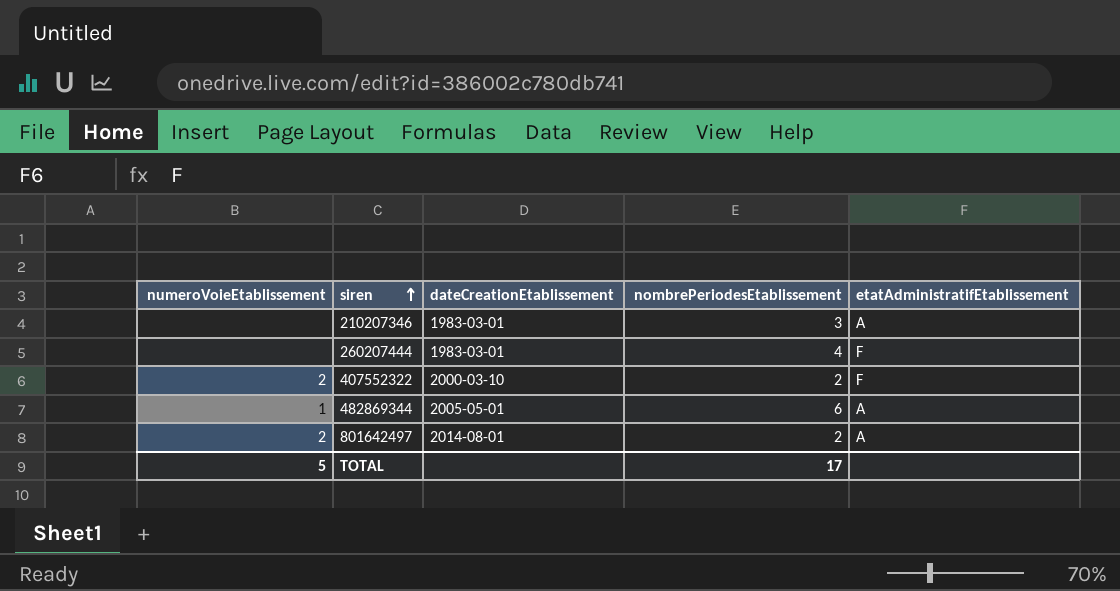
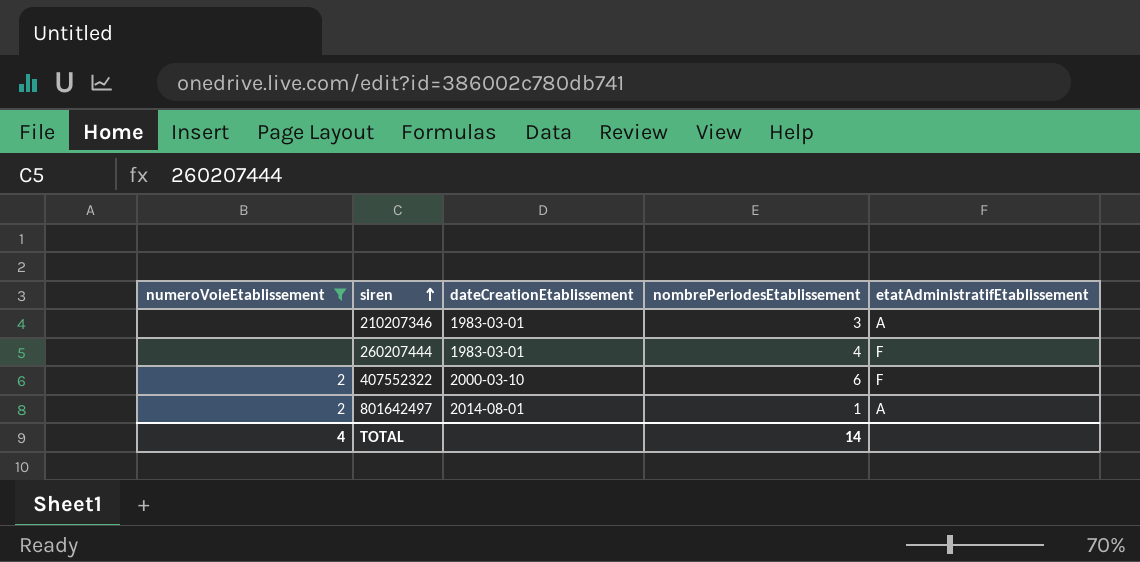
filter: none -> numeroVoieEtablissement != 1
407552322 | nombrePeriodesEtablissement: 2 -> 6
801642497 | nombrePeriodesEtablissement: 2 -> 1
TOTAL | numeroVoieEtablissement: 5 -> 4
TOTAL | nombrePeriodesEtablissement: 17 -> 14

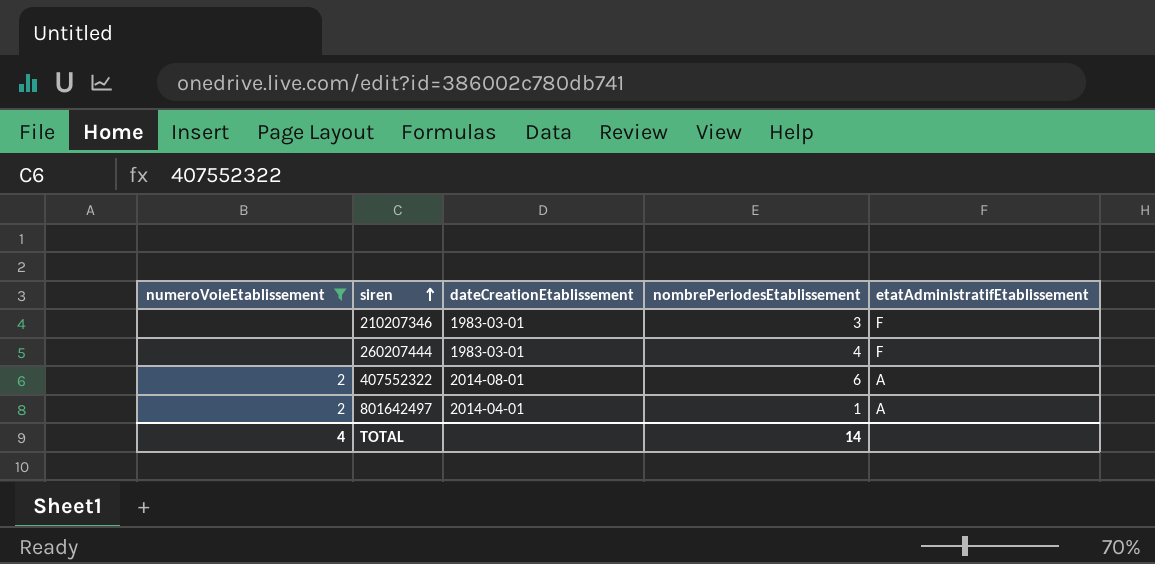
210207346 | etatAdministratifEtablissement: A -> F
407552322 | dateCreationEtablissement: 2000-03-10 -> 2014-08-01
407552322 | etatAdministratifEtablissement: F -> A
801642497 | dateCreationEtablissement: 2014-08-01 -> 2014-04-01

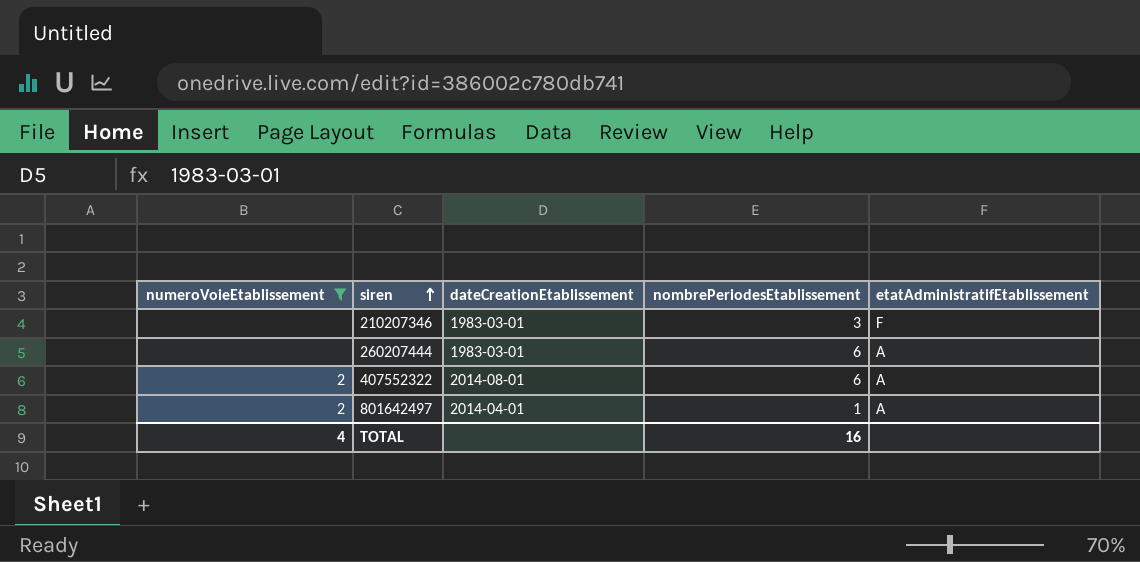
260207444 | nombrePeriodesEtablissement: 4 -> 6
260207444 | etatAdministratifEtablissement: F -> A
TOTAL | nombrePeriodesEtablissement: 14 -> 16

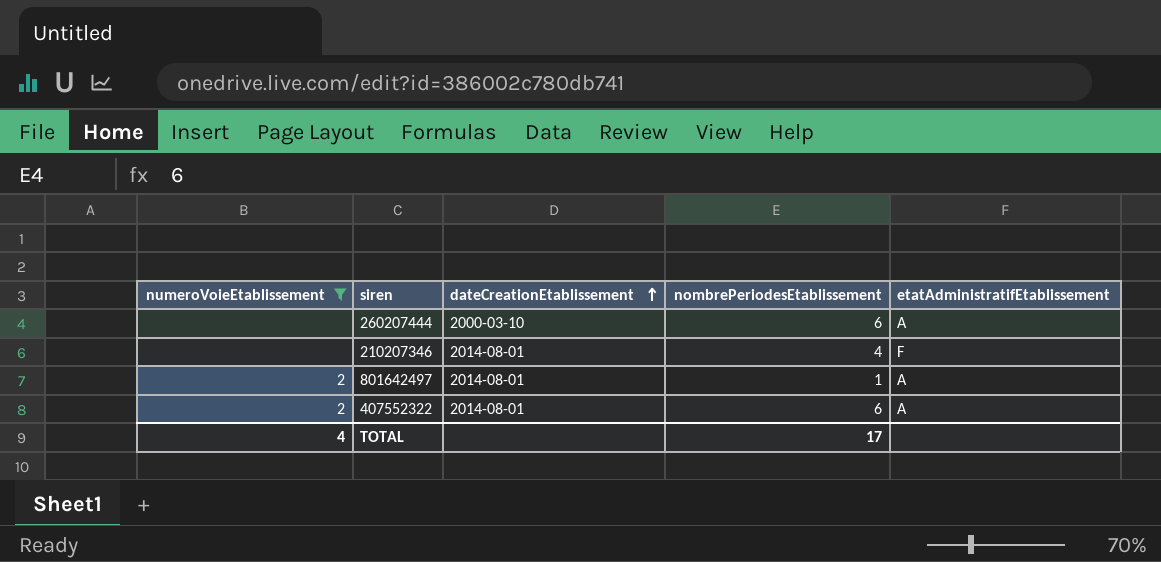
row order: siren ascending -> dateCreationEtablissement ascending
260207444 | dateCreationEtablissement: 1983-03-01 -> 2000-03-10
210207346 | dateCreationEtablissement: 1983-03-01 -> 2014-08-01
210207346 | nombrePeriodesEtablissement: 3 -> 4
801642497 | dateCreationEtablissement: 2014-04-01 -> 2014-08-01
TOTAL | nombrePeriodesEtablissement: 16 -> 17

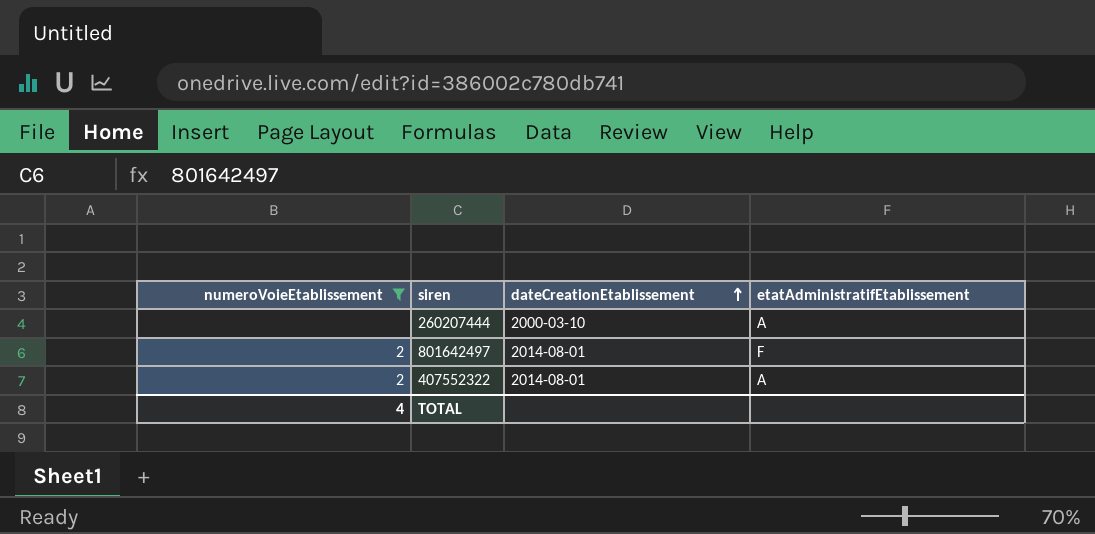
column nombrePeriodesEtablissement | position: 4 -> none
row 210207346: none | 2014-08-01 | 4 | F -> none
801642497 | etatAdministratifEtablissement: A -> F

